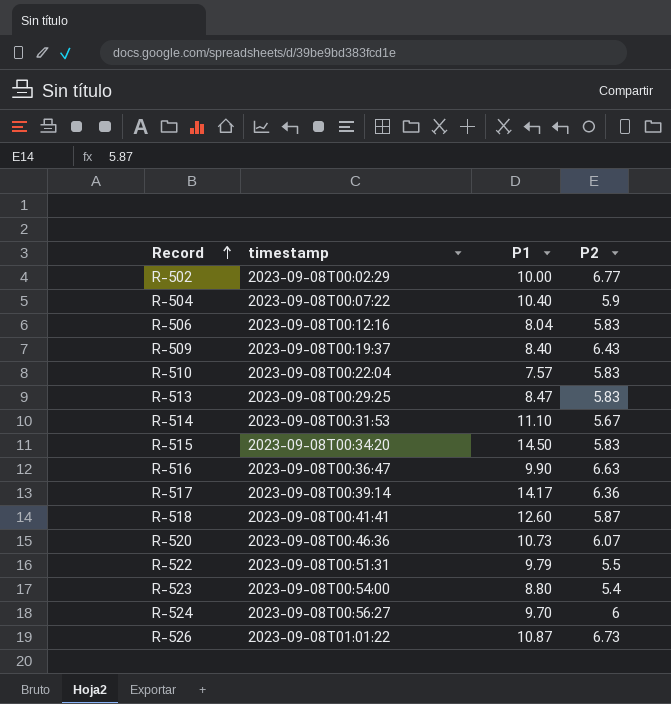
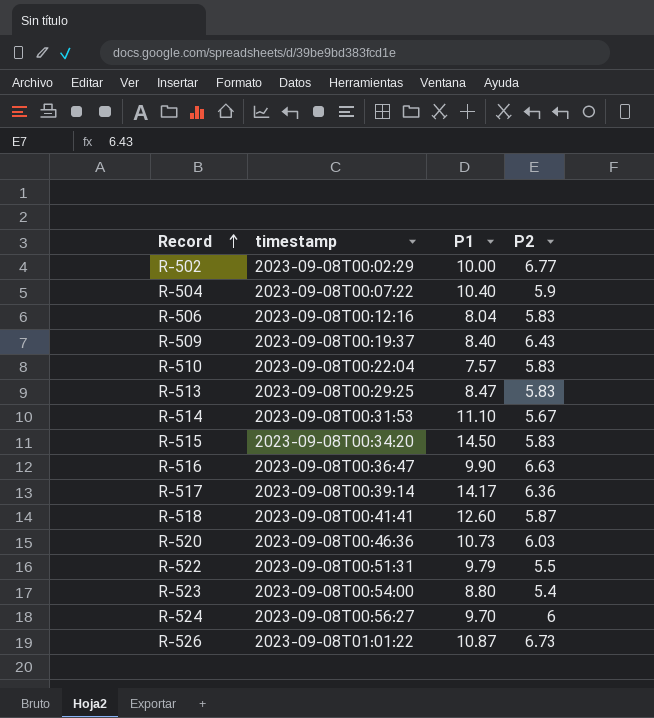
R-520 | P2: 6.07 -> 6.03

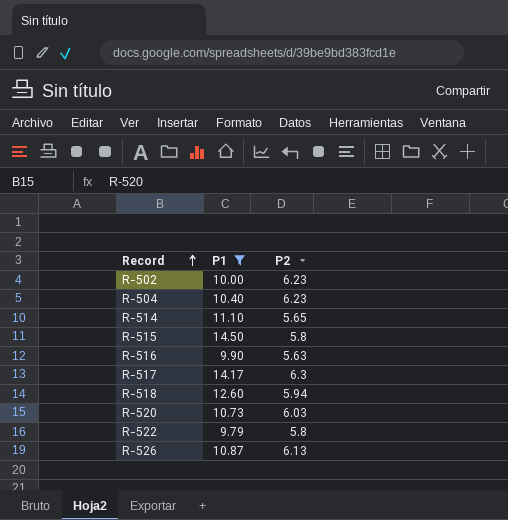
filter: none -> P1 >= 9.79
column timestamp | position: 2 -> none
R-502 | P2: 6.77 -> 6.23
R-504 | P2: 5.9 -> 6.23
R-514 | P2: 5.67 -> 5.65
R-515 | P2: 5.83 -> 5.8
R-516 | P2: 6.63 -> 5.63
R-517 | P2: 6.36 -> 6.3
R-518 | P2: 5.87 -> 5.94
R-522 | P2: 5.5 -> 5.8
R-526 | P2: 6.73 -> 6.13

